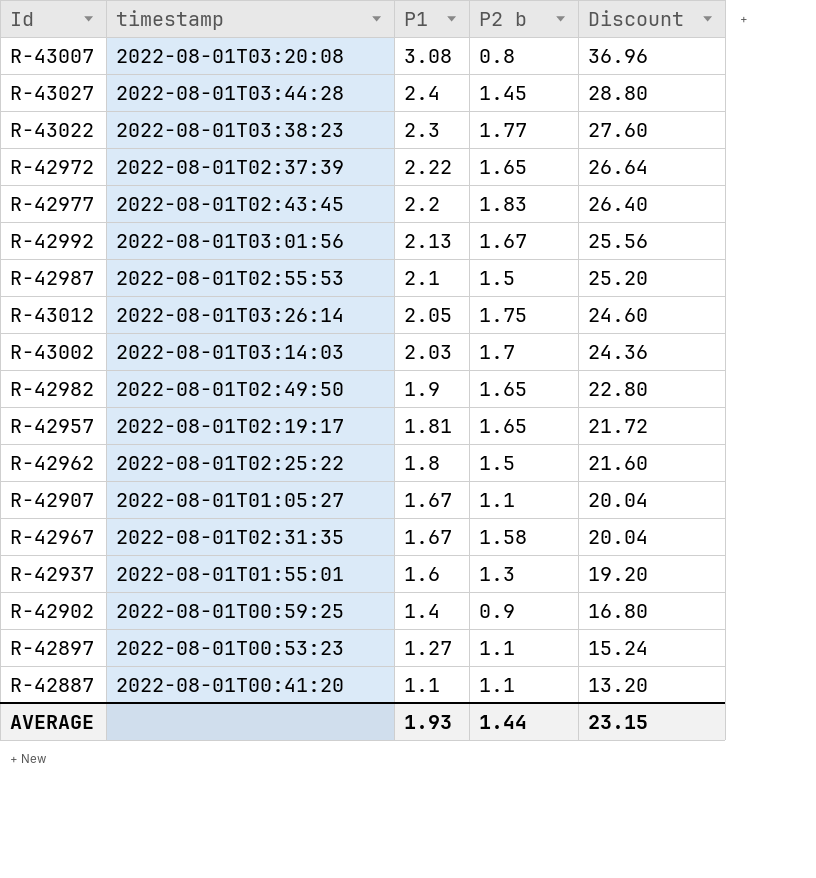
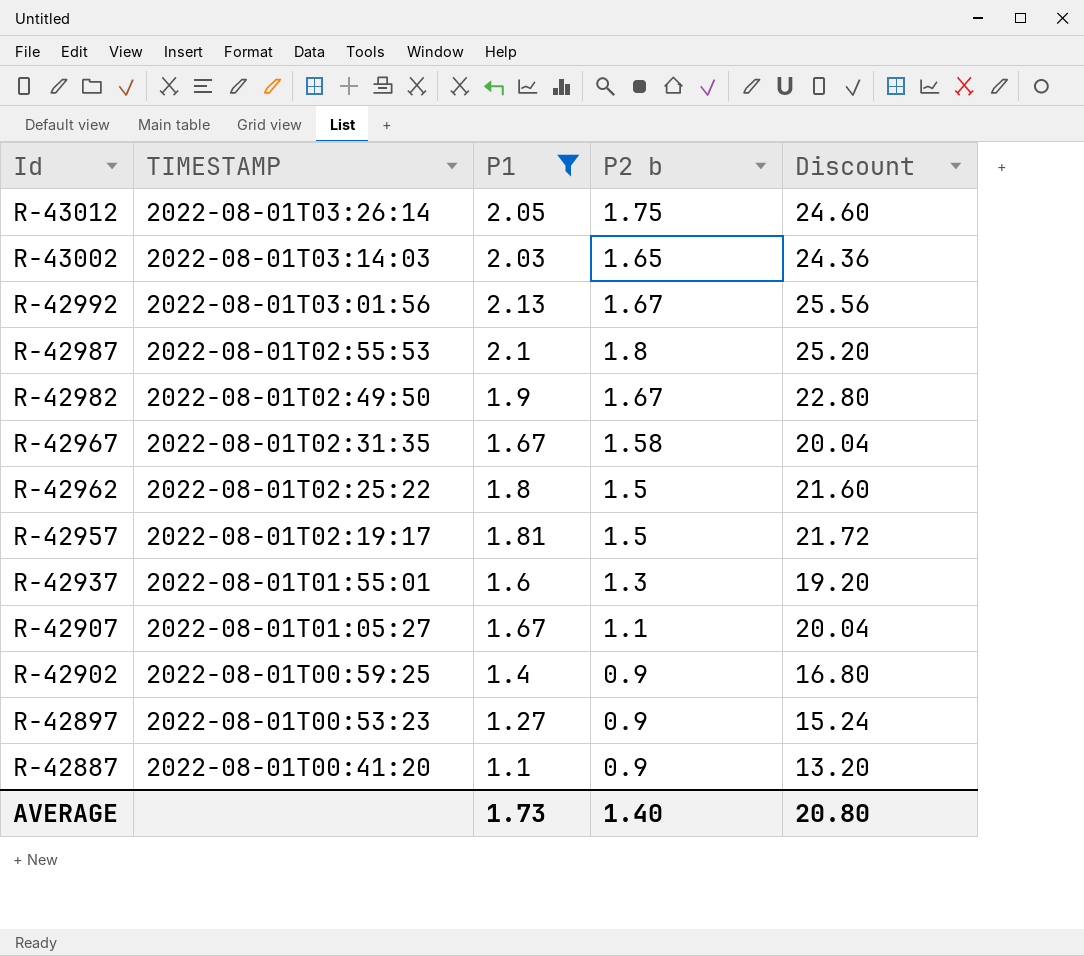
filter: none -> P1 <= 2.13
row order: P1 descending -> Id descending
column name: timestamp -> TIMESTAMP
R-43002 | P2 b: 1.7 -> 1.65
R-42987 | P2 b: 1.5 -> 1.8
R-42982 | P2 b: 1.65 -> 1.67
R-42957 | P2 b: 1.65 -> 1.5
R-42897 | P2 b: 1.1 -> 0.9
R-42887 | P2 b: 1.1 -> 0.9
AVERAGE | P1: 1.93 -> 1.73
AVERAGE | P2 b: 1.44 -> 1.40
AVERAGE | Discount: 23.15 -> 20.80

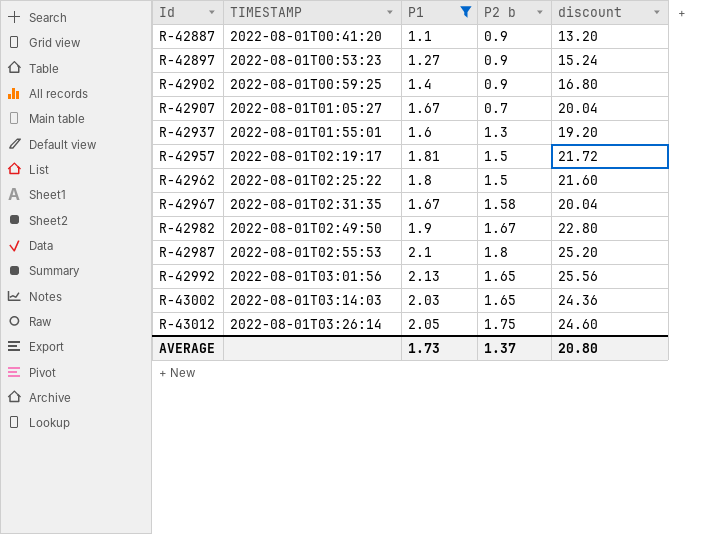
row order: Id descending -> Id ascending
column name: Discount -> discount
R-42907 | P2 b: 1.1 -> 0.7
R-42992 | P2 b: 1.67 -> 1.65
AVERAGE | P2 b: 1.40 -> 1.37

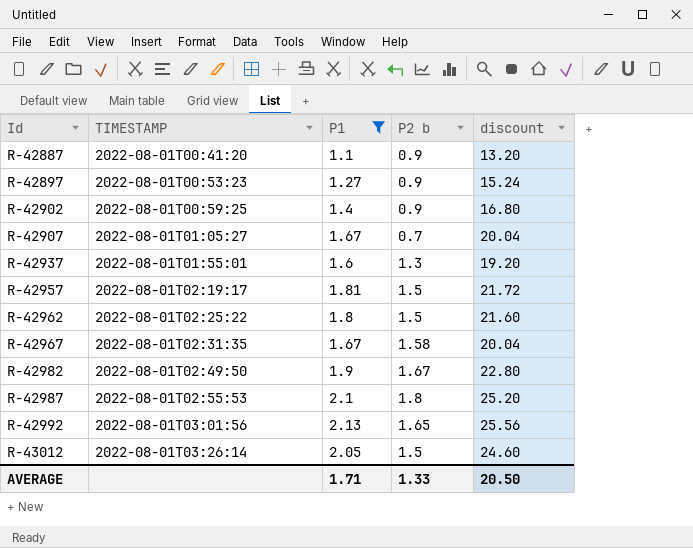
row R-43002: 2022-08-01T03:14:03 | 2.03 | 1.65 | 24.36 -> none
R-43012 | P2 b: 1.75 -> 1.5
AVERAGE | P1: 1.73 -> 1.71
AVERAGE | P2 b: 1.37 -> 1.33
AVERAGE | discount: 20.80 -> 20.50

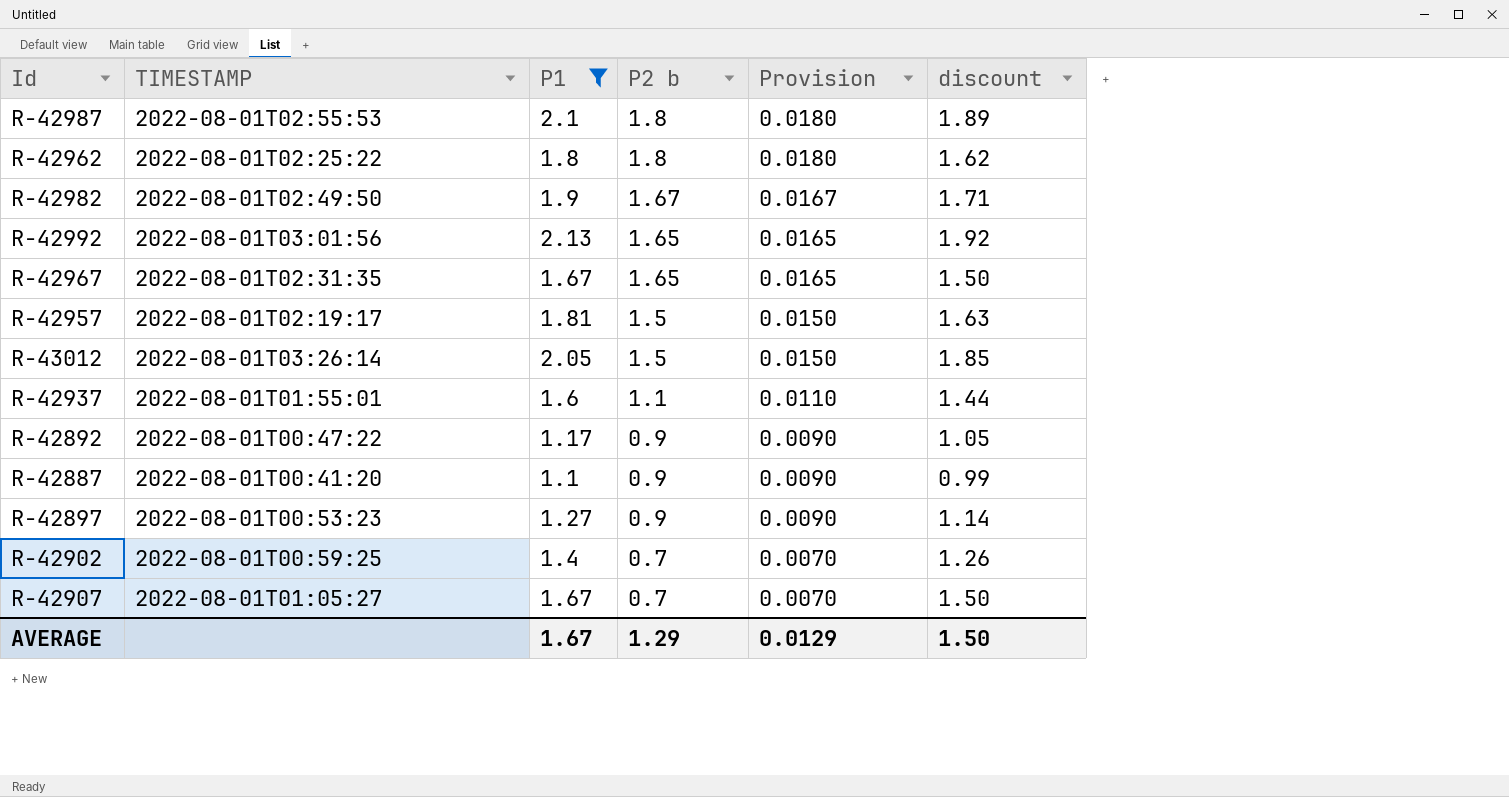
row order: Id ascending -> P2 b descending
column Provision | formula: none -> [P2 b] * 0.01
column discount | formula: [P1] * 12 -> [P1] * 0.9
R-42962 | P2 b: 1.5 -> 1.8
R-42967 | P2 b: 1.58 -> 1.65
R-42937 | P2 b: 1.3 -> 1.1
row R-42892: none -> 2022-08-01T00:47:22 | 1.17 | 0.9 | 0.0090 | 1.05
R-42902 | P2 b: 0.9 -> 0.7
AVERAGE | P1: 1.71 -> 1.67
AVERAGE | P2 b: 1.33 -> 1.29
AVERAGE | discount: 20.50 -> 1.50

